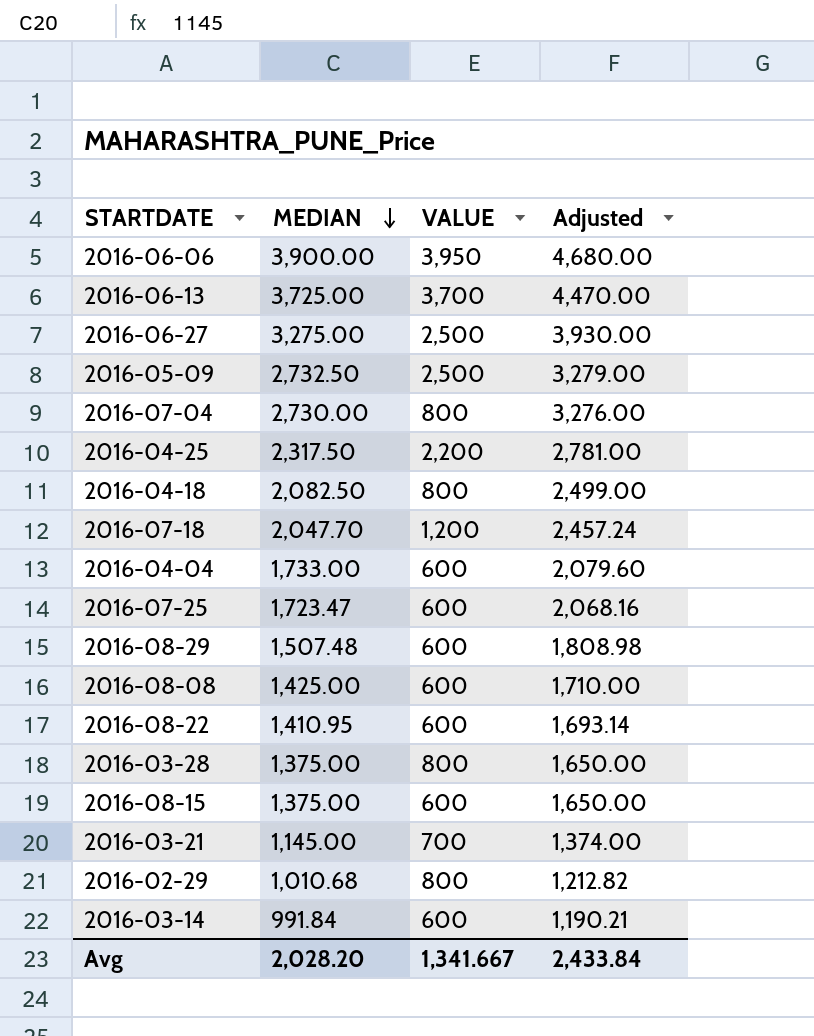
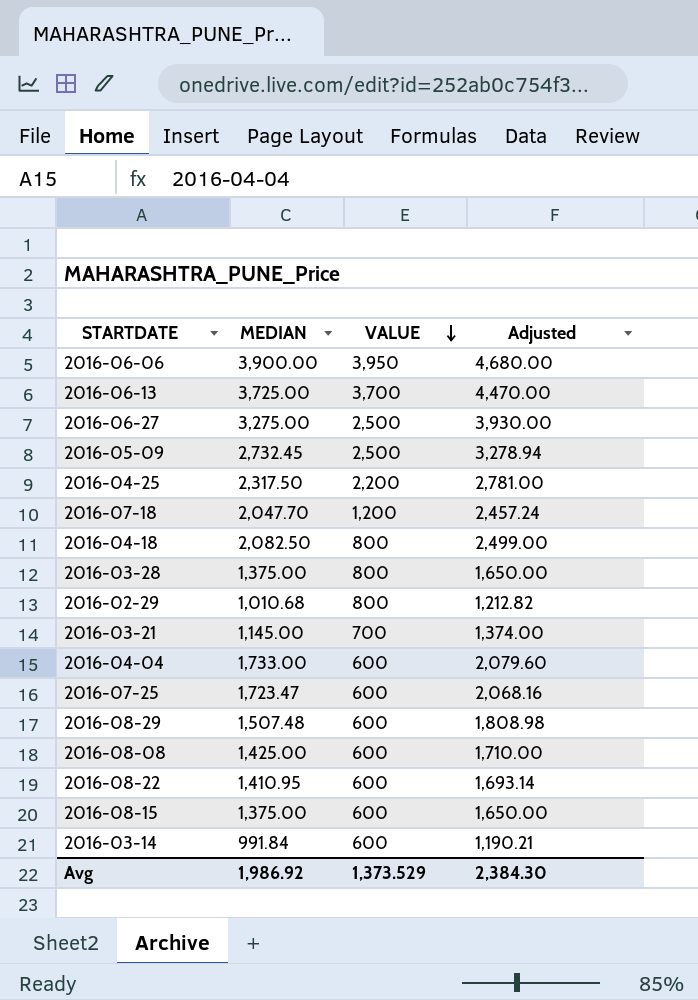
row order: MEDIAN descending -> VALUE descending
row 2016-07-04: 2,730.00 | 800 | 3,276.00 -> none
2016-05-09 | MEDIAN: 2,732.50 -> 2,732.45
2016-05-09 | Adjusted: 3,279.00 -> 3,278.94
Avg | MEDIAN: 2,028.20 -> 1,986.92
Avg | VALUE: 1,341.667 -> 1,373.529
Avg | Adjusted: 2,433.84 -> 2,384.30

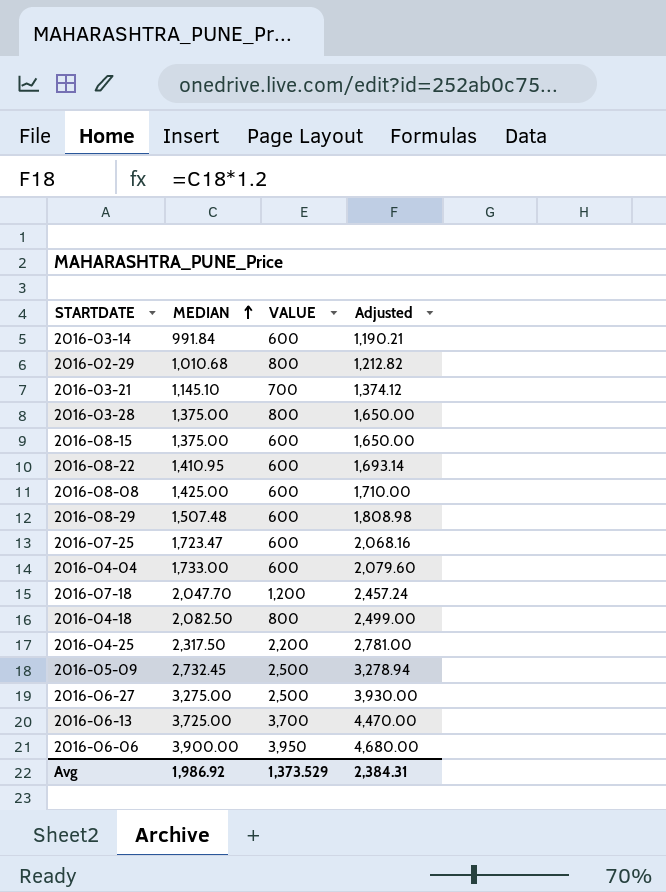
row order: VALUE descending -> MEDIAN ascending
2016-03-21 | MEDIAN: 1,145.00 -> 1,145.10
2016-03-21 | Adjusted: 1,374.00 -> 1,374.12
Avg | Adjusted: 2,384.30 -> 2,384.31

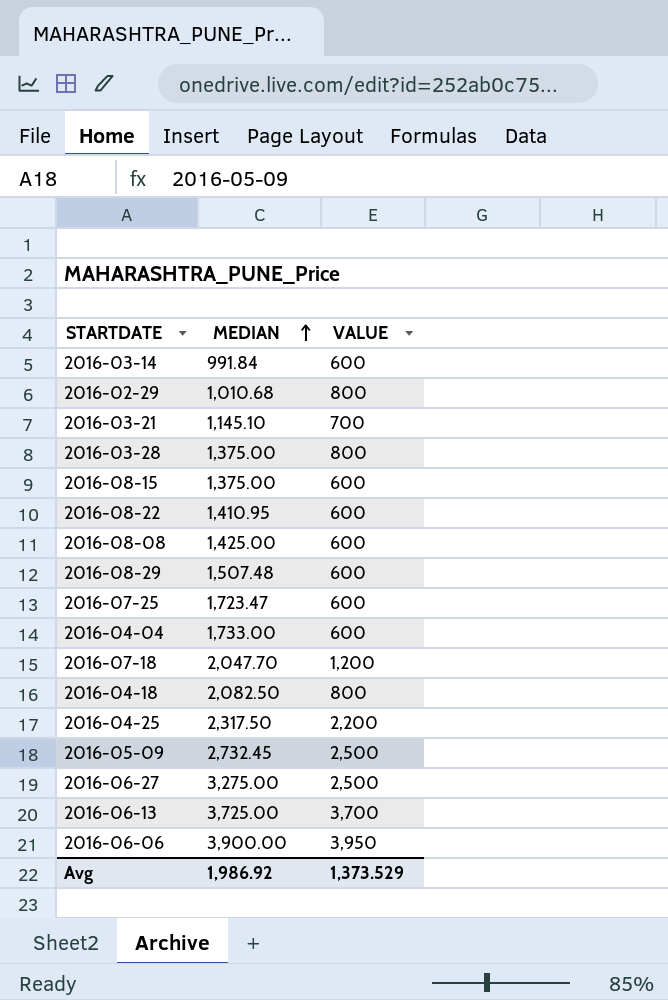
column Adjusted | formula: [MEDIAN] * 1.2 -> none

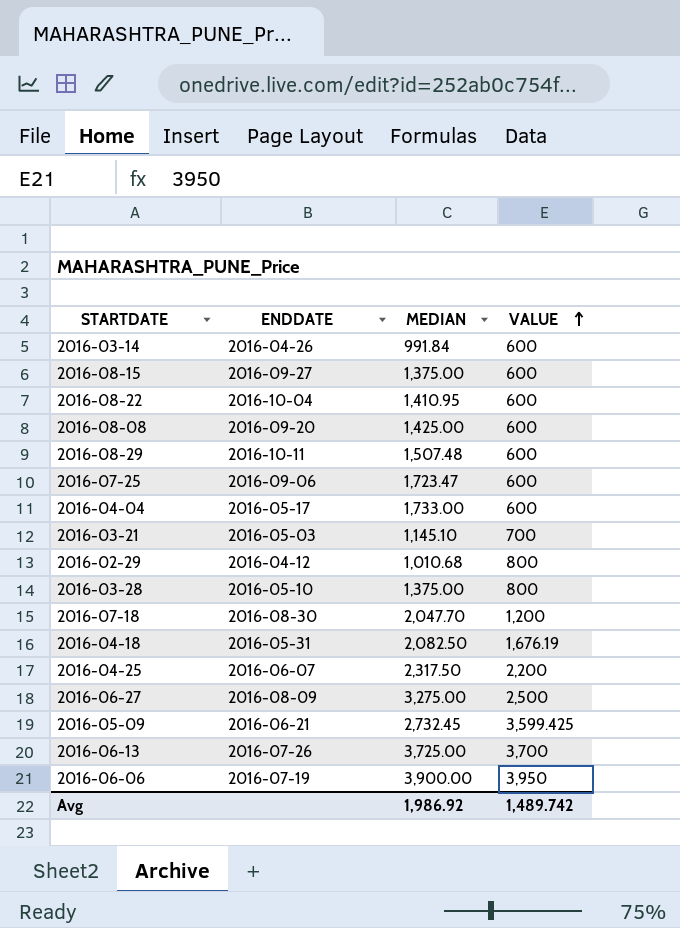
row order: MEDIAN ascending -> VALUE ascending
column ENDDATE | position: none -> 2
2016-04-18 | VALUE: 800 -> 1,676.19
2016-05-09 | VALUE: 2,500 -> 3,599.425
Avg | VALUE: 1,373.529 -> 1,489.742

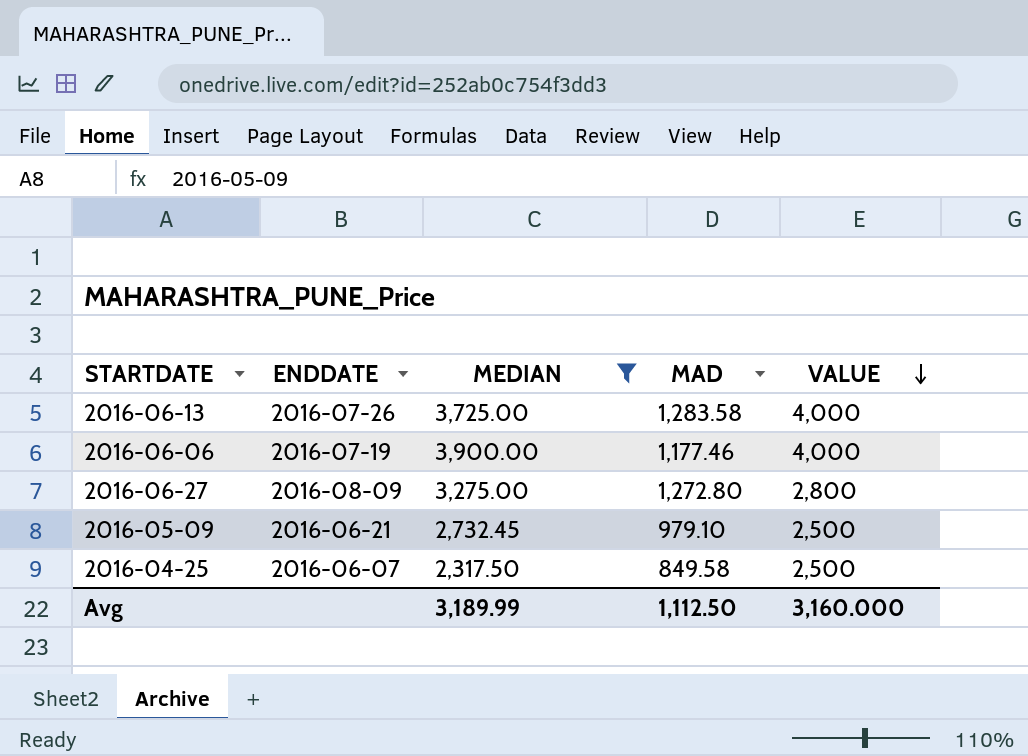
filter: none -> MEDIAN >= 2,317.50
row order: VALUE ascending -> VALUE descending
column MAD | position: none -> 4
2016-06-13 | VALUE: 3,700 -> 4,000
2016-06-06 | VALUE: 3,950 -> 4,000
2016-06-27 | VALUE: 2,500 -> 2,800
2016-05-09 | VALUE: 3,599.425 -> 2,500
2016-04-25 | VALUE: 2,200 -> 2,500
Avg | MEDIAN: 1,986.92 -> 3,189.99
Avg | VALUE: 1,489.742 -> 3,160.000

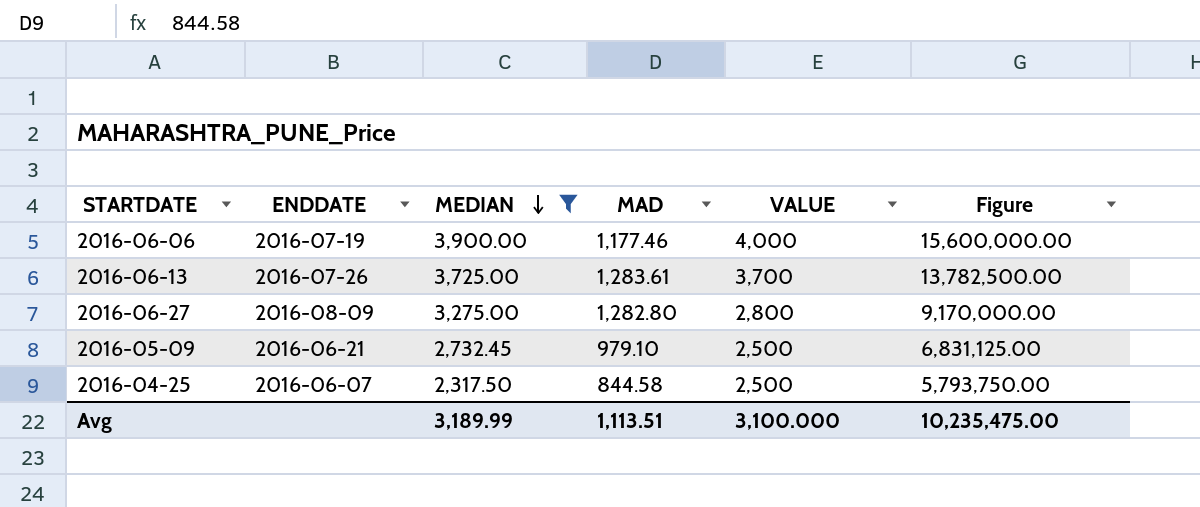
row order: VALUE descending -> MEDIAN descending
column Figure | formula: none -> [MEDIAN] * [VALUE]
2016-06-13 | MAD: 1,283.58 -> 1,283.61
2016-06-13 | VALUE: 4,000 -> 3,700
2016-06-27 | MAD: 1,272.80 -> 1,282.80
2016-04-25 | MAD: 849.58 -> 844.58
Avg | MAD: 1,112.50 -> 1,113.51
Avg | VALUE: 3,160.000 -> 3,100.000

